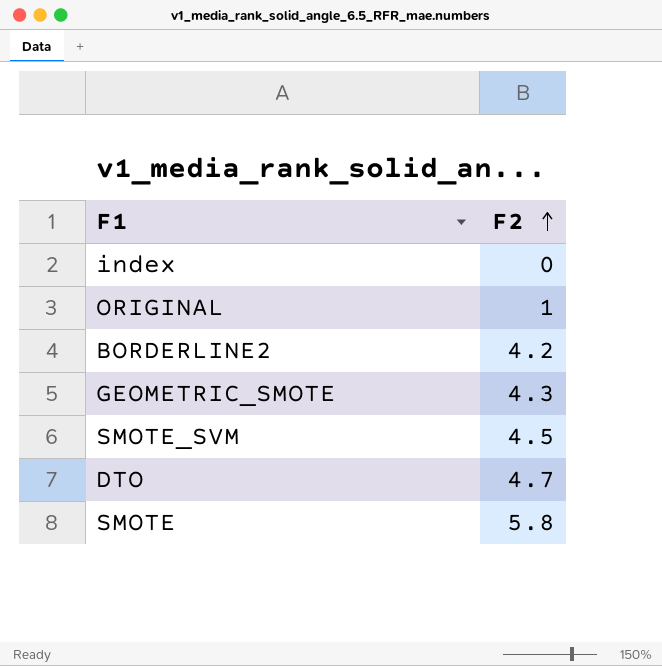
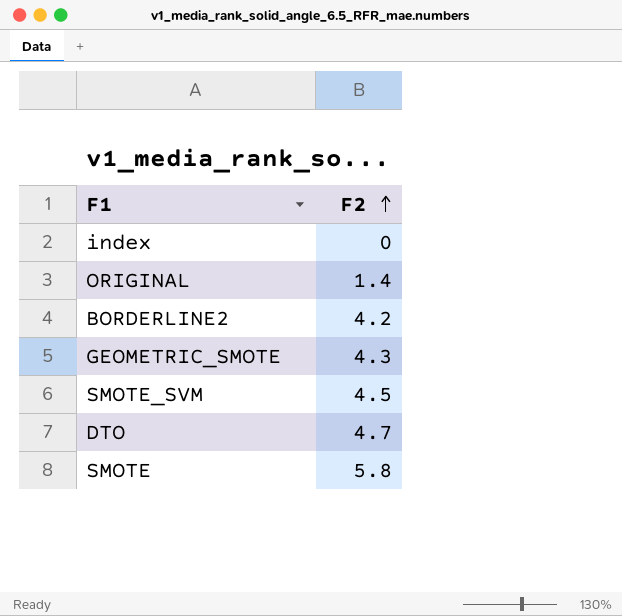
ORIGINAL | F2: 1 -> 1.4

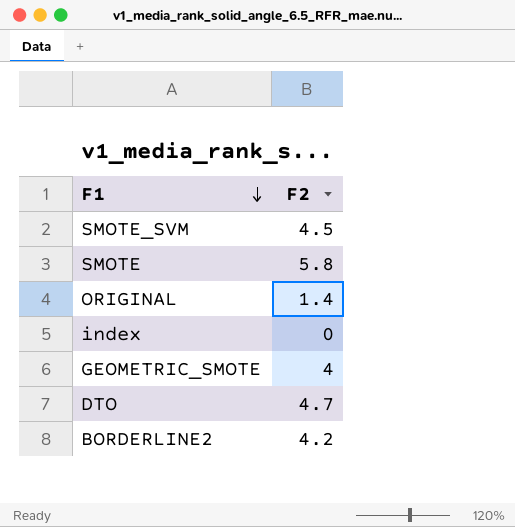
row order: F2 ascending -> F1 descending
GEOMETRIC_SMOTE | F2: 4.3 -> 4

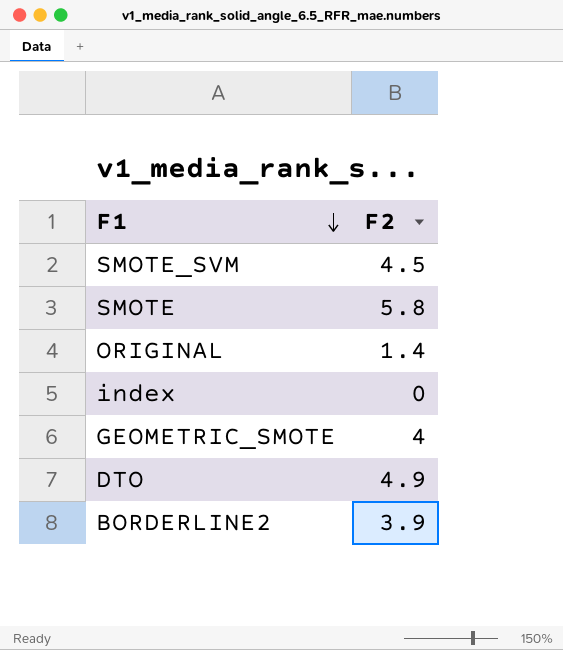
DTO | F2: 4.7 -> 4.9
BORDERLINE2 | F2: 4.2 -> 3.9

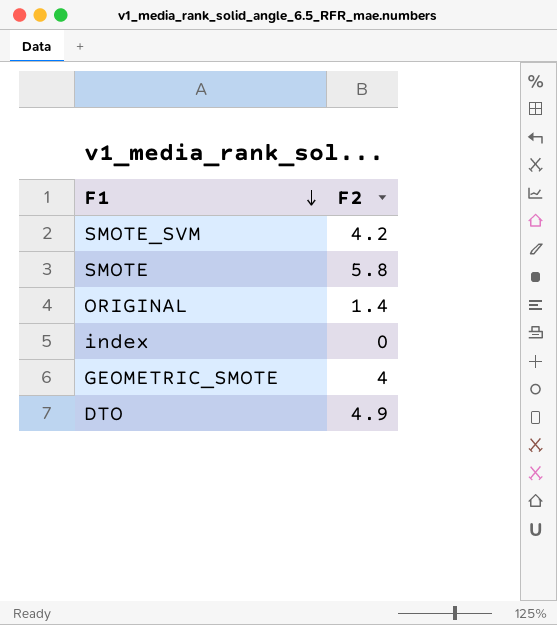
row BORDERLINE2: 3.9 -> none
SMOTE_SVM | F2: 4.5 -> 4.2

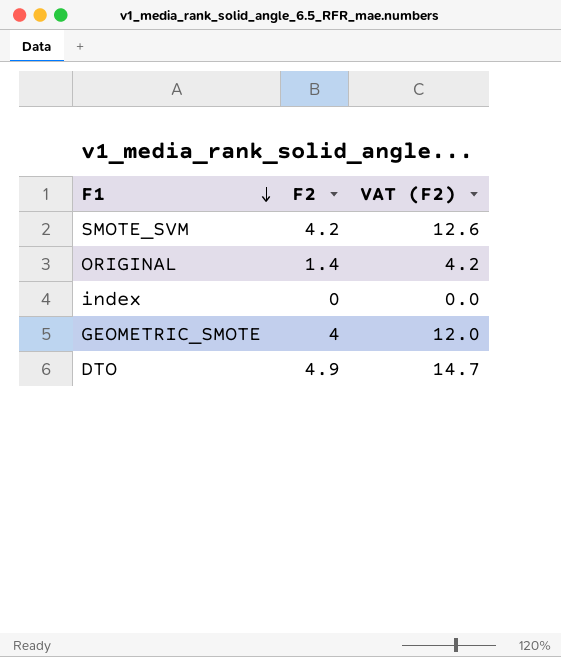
column VAT (F2) | formula: none -> [F2] * 3
row SMOTE: 5.8 -> none

